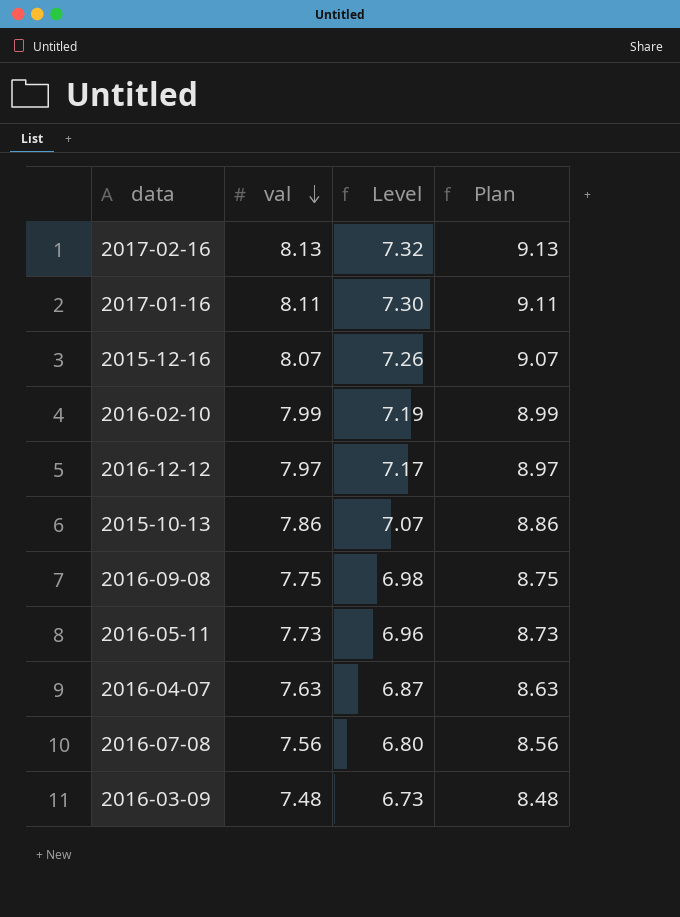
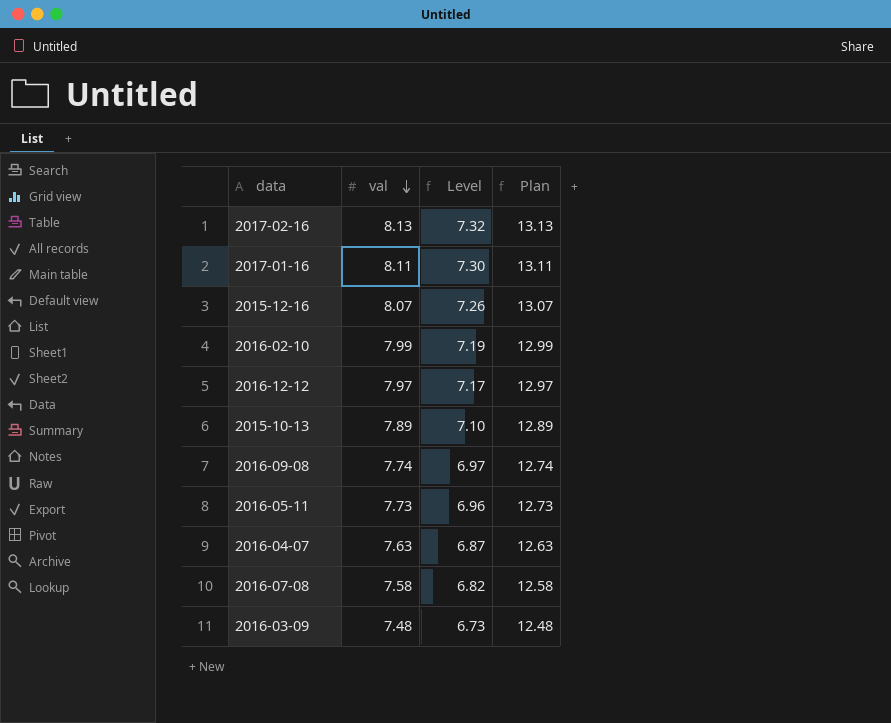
column Plan | formula: [val] + 1 -> [val] + 5
2015-10-13 | val: 7.86 -> 7.89
2015-10-13 | Level: 7.07 -> 7.10
2016-09-08 | val: 7.75 -> 7.74
2016-09-08 | Level: 6.98 -> 6.97
2016-07-08 | val: 7.56 -> 7.58
2016-07-08 | Level: 6.80 -> 6.82

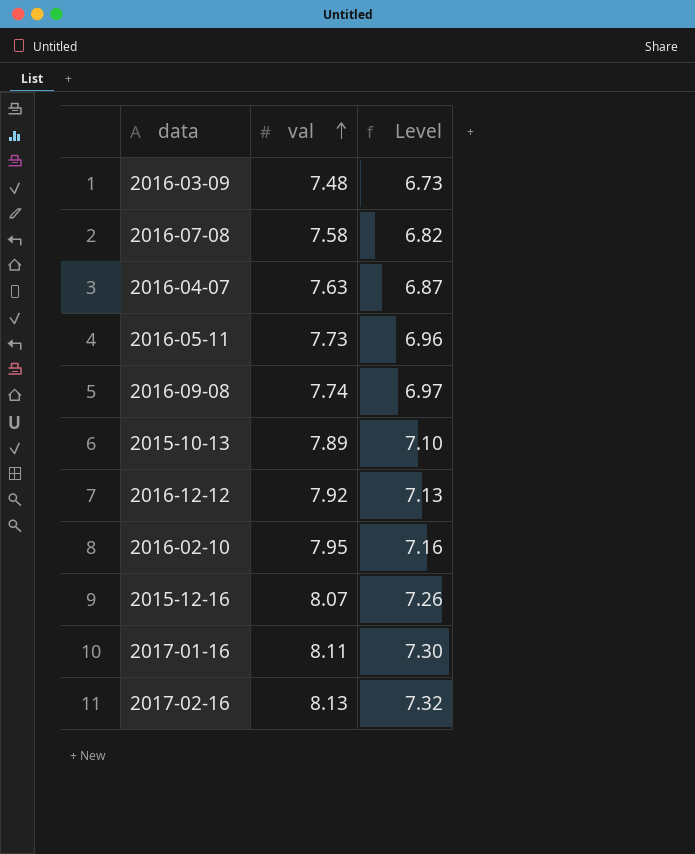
row order: val descending -> val ascending
column Plan | formula: [val] + 5 -> none
2016-12-12 | val: 7.97 -> 7.92
2016-12-12 | Level: 7.17 -> 7.13
2016-02-10 | val: 7.99 -> 7.95
2016-02-10 | Level: 7.19 -> 7.16

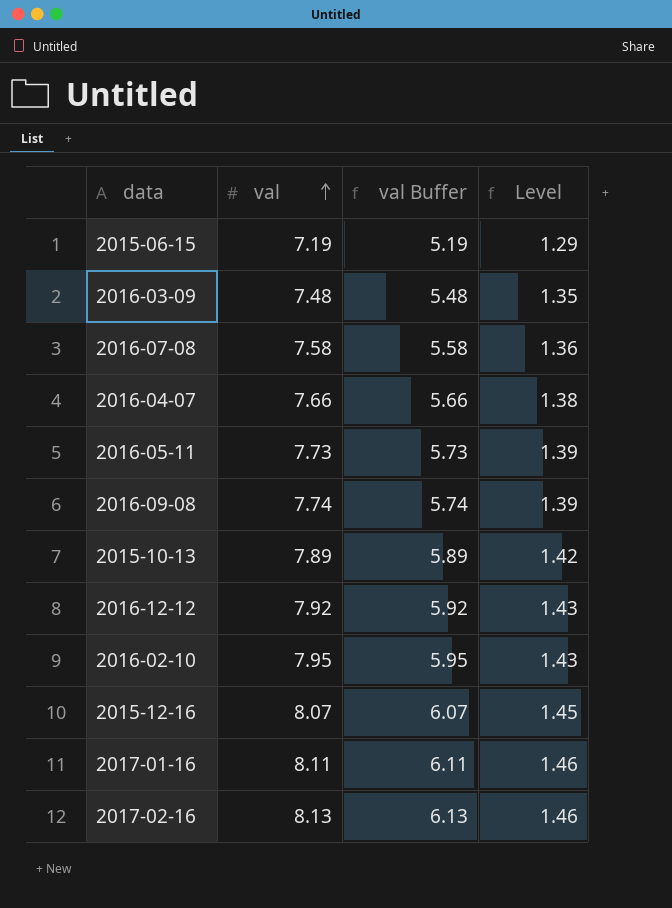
column val Buffer | formula: none -> [val] - 2
column Level | formula: [val] * 0.9 -> [val] * 0.18
row 2015-06-15: none -> 7.19 | 5.19 | 1.29
2016-04-07 | val: 7.63 -> 7.66

